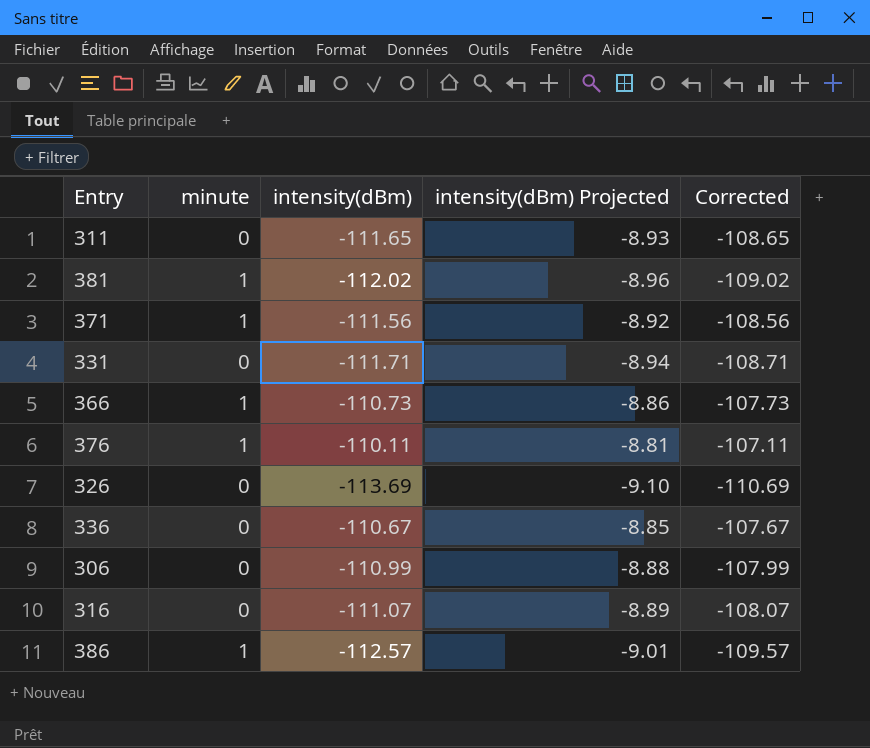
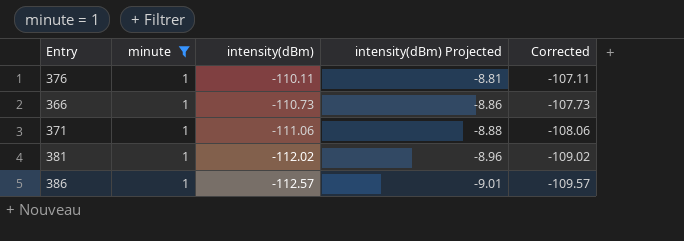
filter: none -> minute = 1
row order: none -> intensity(dBm) descending
371 | intensity(dBm): -111.56 -> -111.06
371 | intensity(dBm) Projected: -8.92 -> -8.88
371 | Corrected: -108.56 -> -108.06

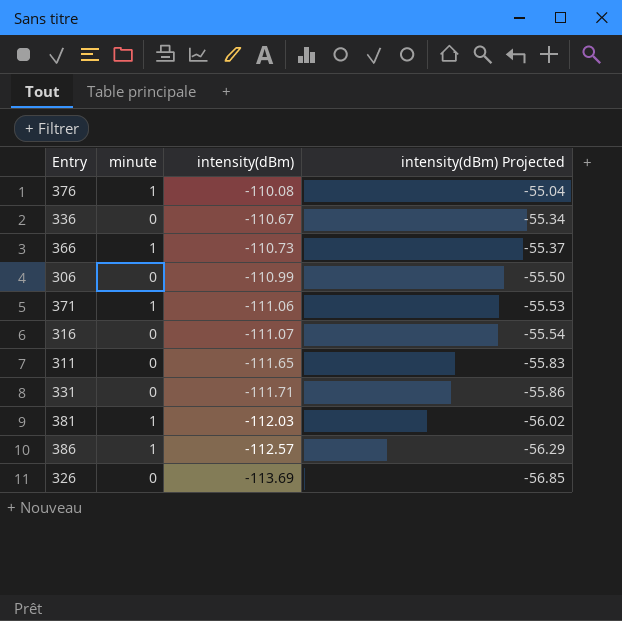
filter: minute = 1 -> none
column Corrected | formula: [intensity(dBm)] + 3 -> none
column intensity(dBm) Projected | formula: [intensity(dBm)] * 0.08 -> [intensity(dBm)] * 0.5
376 | intensity(dBm): -110.11 -> -110.08
381 | intensity(dBm): -112.02 -> -112.03

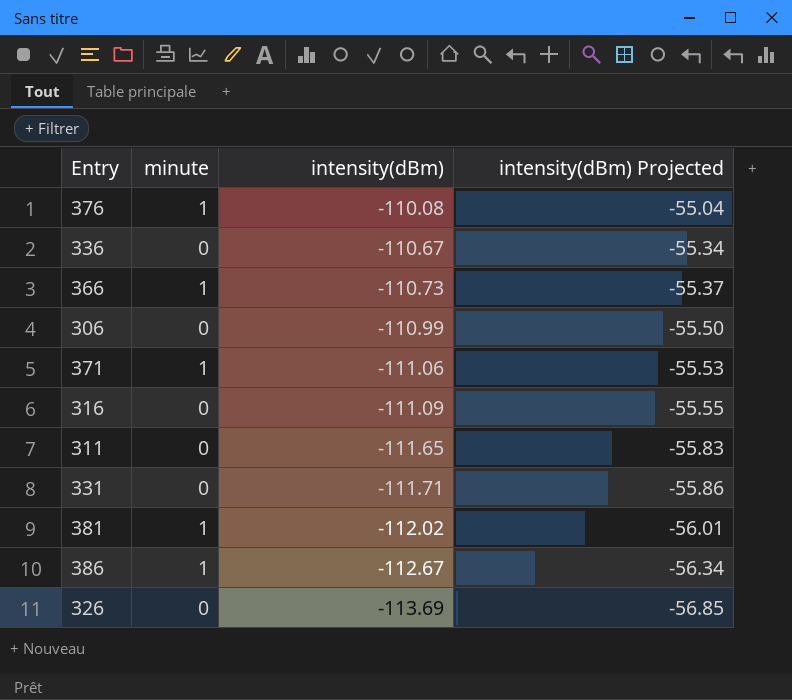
316 | intensity(dBm): -111.07 -> -111.09
316 | intensity(dBm) Projected: -55.54 -> -55.55
381 | intensity(dBm): -112.03 -> -112.02
381 | intensity(dBm) Projected: -56.02 -> -56.01
386 | intensity(dBm): -112.57 -> -112.67
386 | intensity(dBm) Projected: -56.29 -> -56.34

